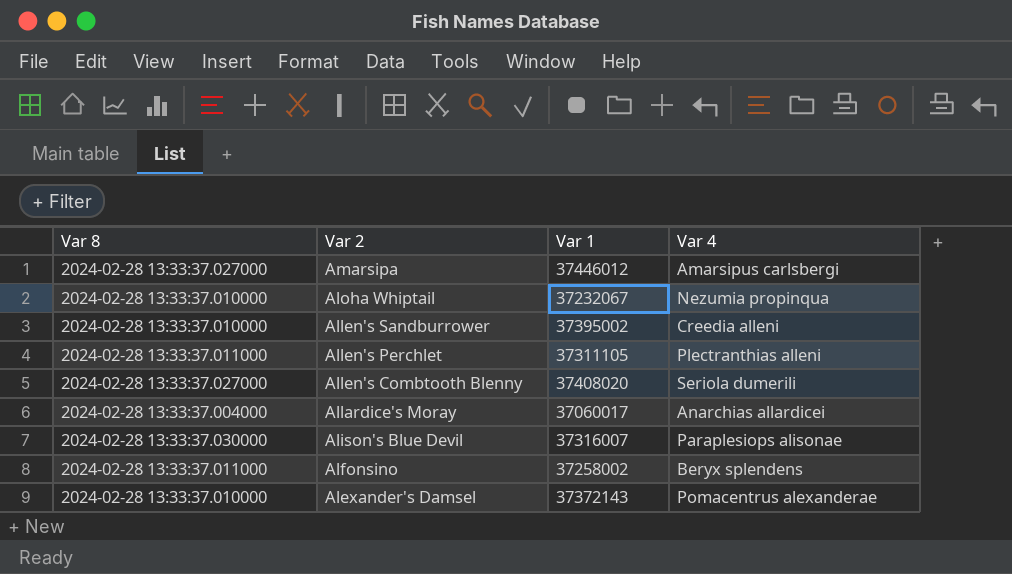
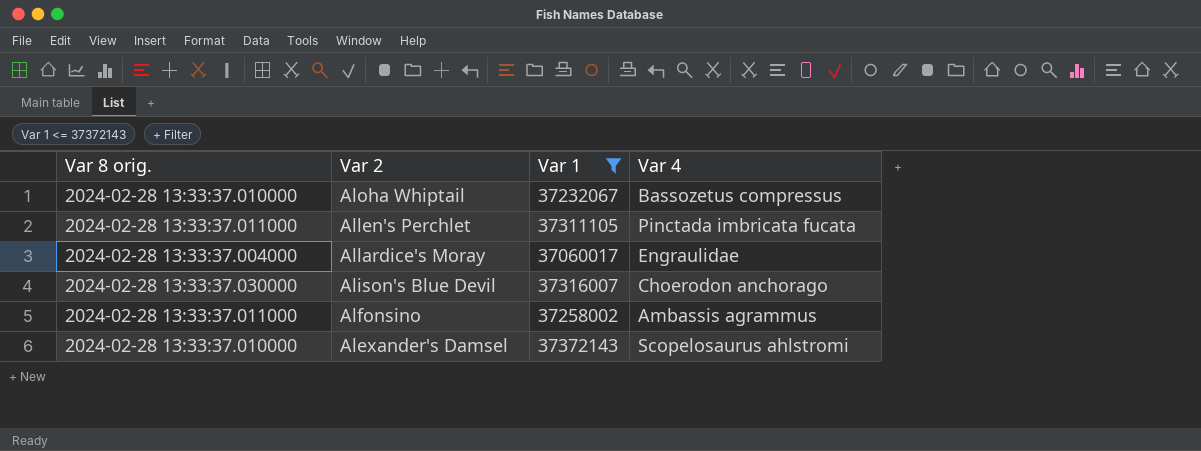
filter: none -> Var 1 <= 37372143
column name: Var 8 -> Var 8 orig.
Aloha Whiptail | Var 4: Nezumia propinqua -> Bassozetus compressus
Allen's Perchlet | Var 4: Plectranthias alleni -> Pinctada imbricata fucata
Allardice's Moray | Var 4: Anarchias allardicei -> Engraulidae
Alison's Blue Devil | Var 4: Paraplesiops alisonae -> Choerodon anchorago
Alfonsino | Var 4: Beryx splendens -> Ambassis agrammus
Alexander's Damsel | Var 4: Pomacentrus alexanderae -> Scopelosaurus ahlstromi

